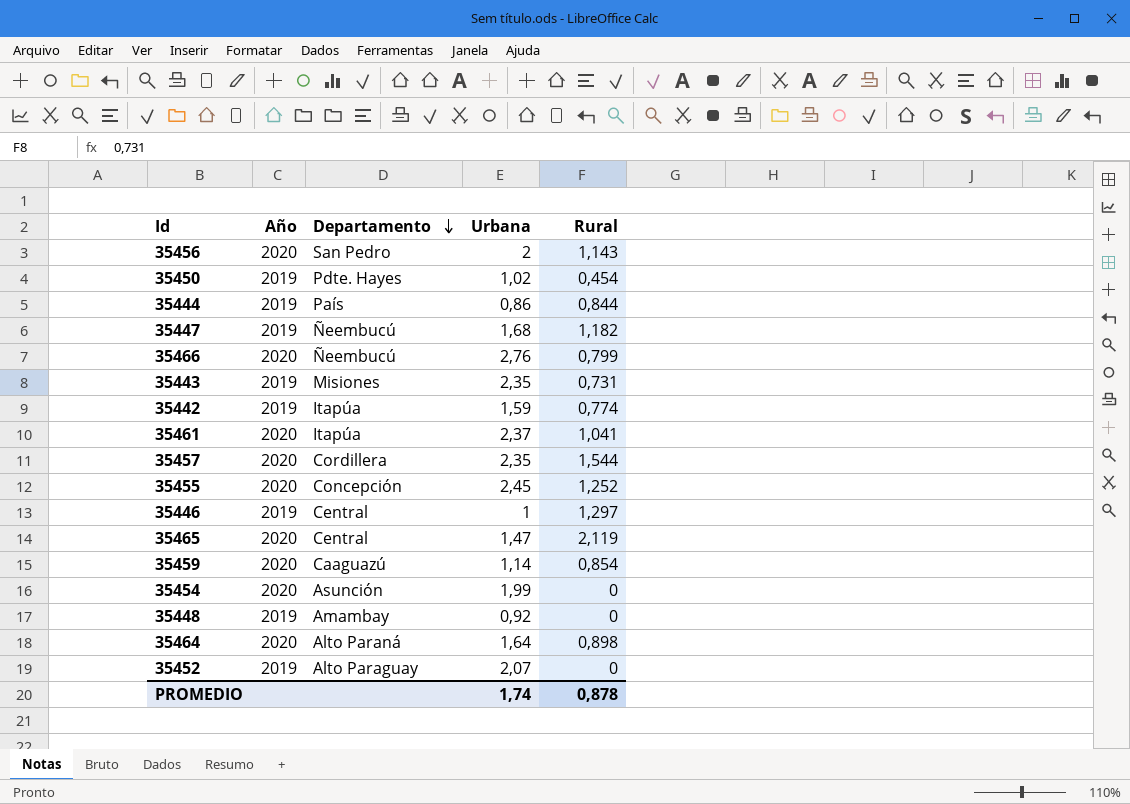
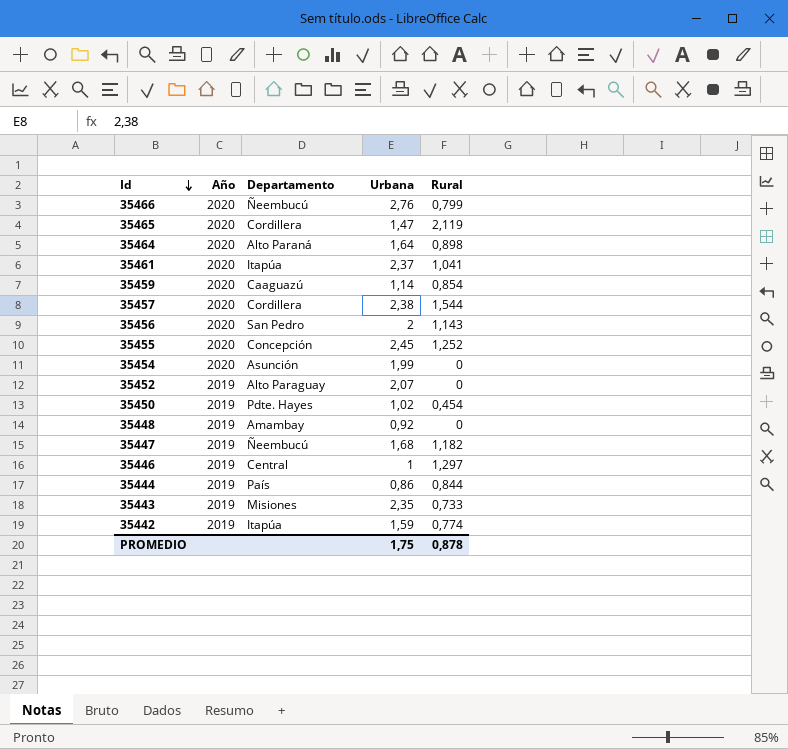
row order: Departamento descending -> Id descending
35465 | Departamento: Central -> Cordillera
35457 | Urbana: 2,35 -> 2,38
35443 | Rural: 0,731 -> 0,733
PROMEDIO | Urbana: 1,74 -> 1,75

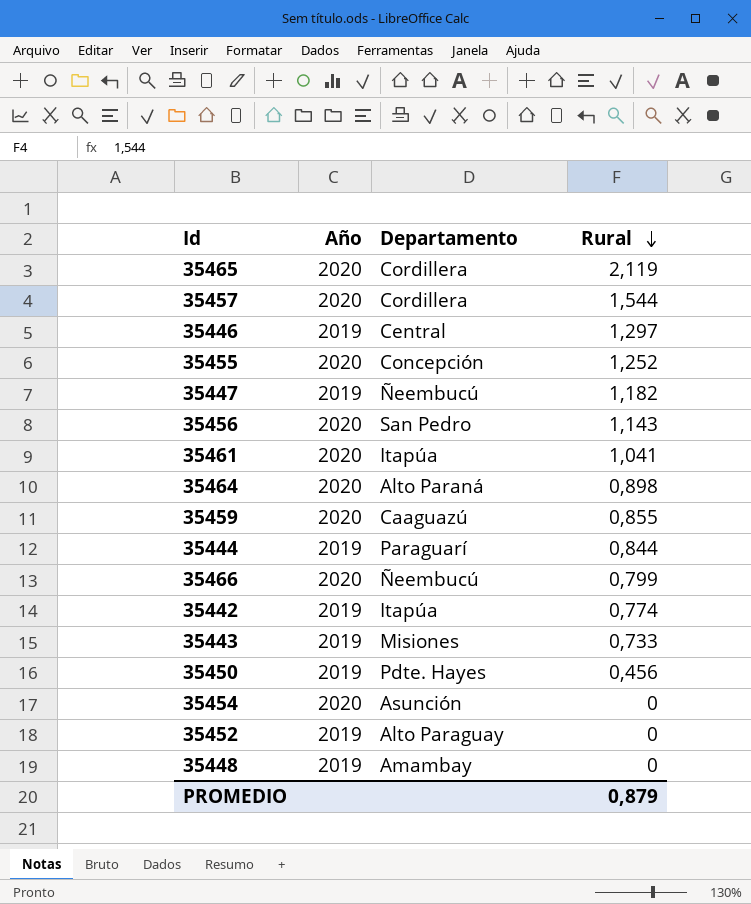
row order: Id descending -> Rural descending
column Urbana | position: 4 -> none
35459 | Rural: 0,854 -> 0,855
35444 | Departamento: País -> Paraguarí
35450 | Rural: 0,454 -> 0,456
PROMEDIO | Rural: 0,878 -> 0,879

